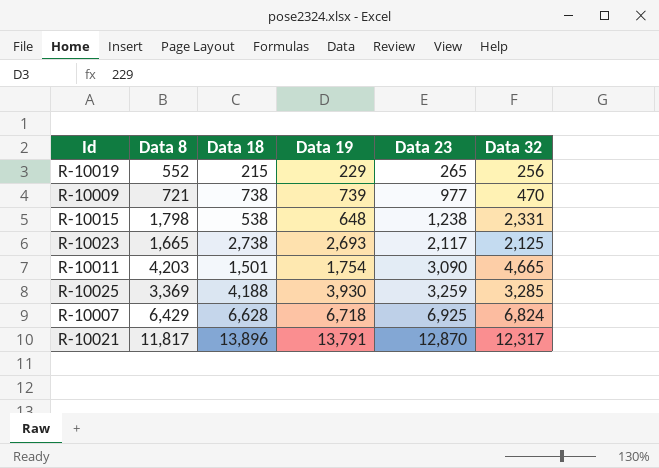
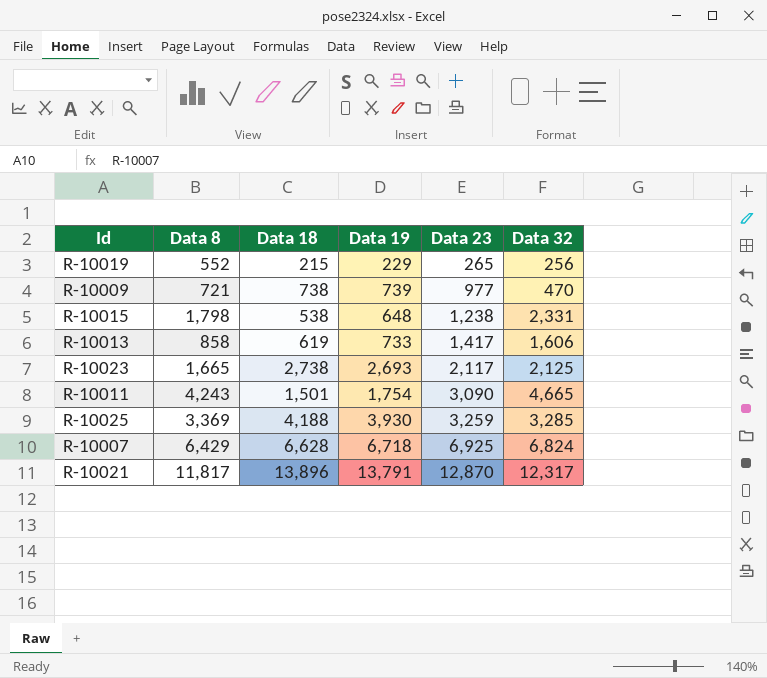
row R-10013: none -> 858 | 619 | 733 | 1,417 | 1,606
R-10011 | Data 8: 4,203 -> 4,243

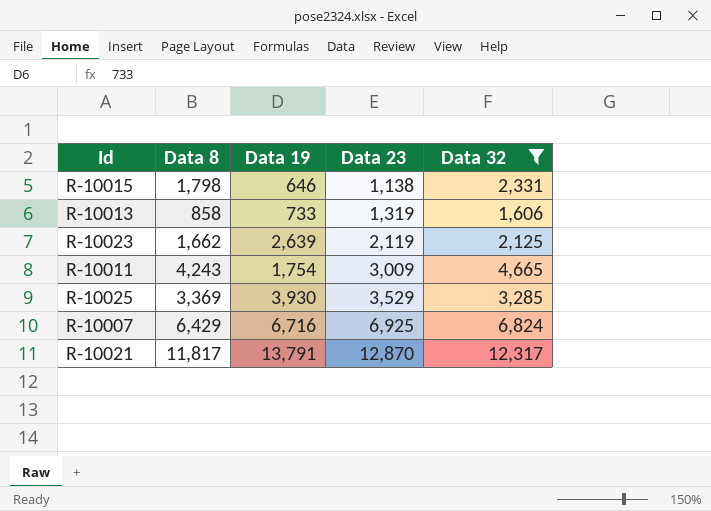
filter: none -> Data 32 >= 1,606
column Data 18 | position: 3 -> none
R-10015 | Data 19: 648 -> 646
R-10015 | Data 23: 1,238 -> 1,138
R-10013 | Data 23: 1,417 -> 1,319
R-10023 | Data 8: 1,665 -> 1,662
R-10023 | Data 19: 2,693 -> 2,639
R-10023 | Data 23: 2,117 -> 2,119
R-10011 | Data 23: 3,090 -> 3,009
R-10025 | Data 23: 3,259 -> 3,529
R-10007 | Data 19: 6,718 -> 6,716

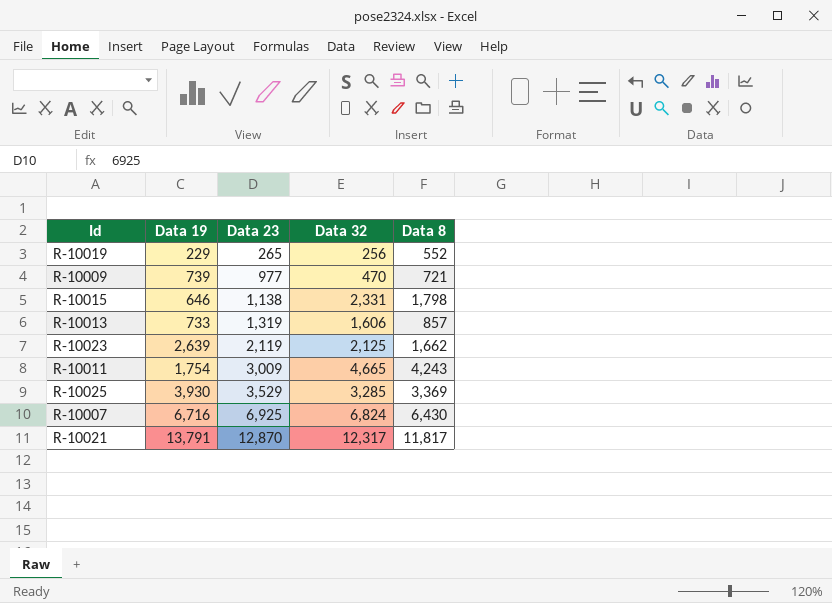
filter: Data 32 >= 1,606 -> none
column Data 8 | position: 2 -> 5
R-10013 | Data 8: 858 -> 857
R-10007 | Data 8: 6,429 -> 6,430

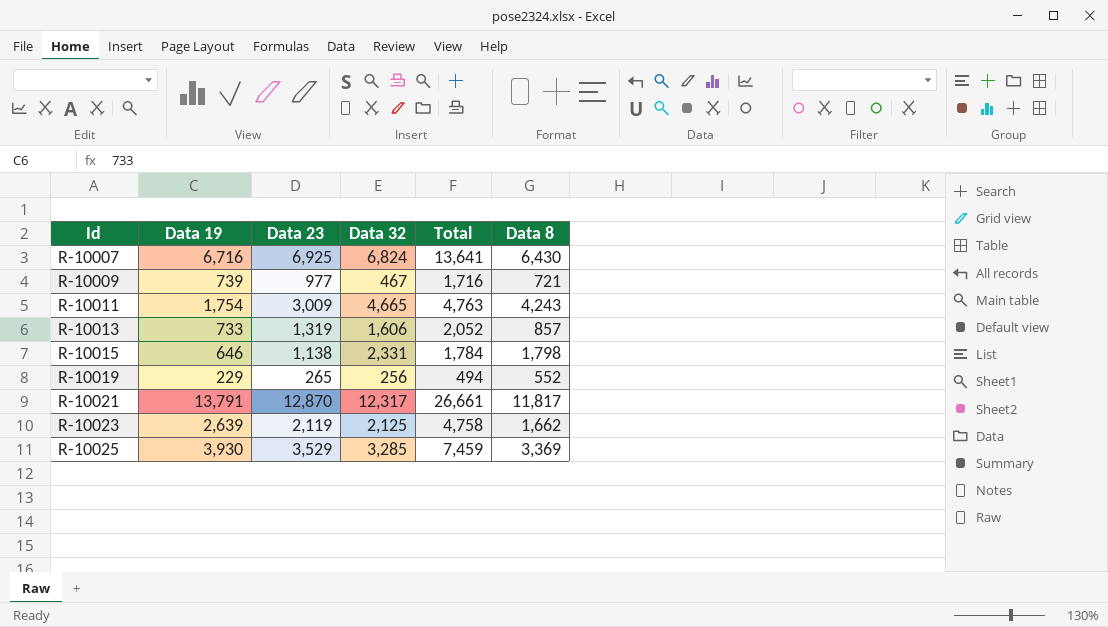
row order: Data 23 ascending -> Id ascending
column Total | formula: none -> [Data 19] + [Data 23]
R-10009 | Data 32: 470 -> 467

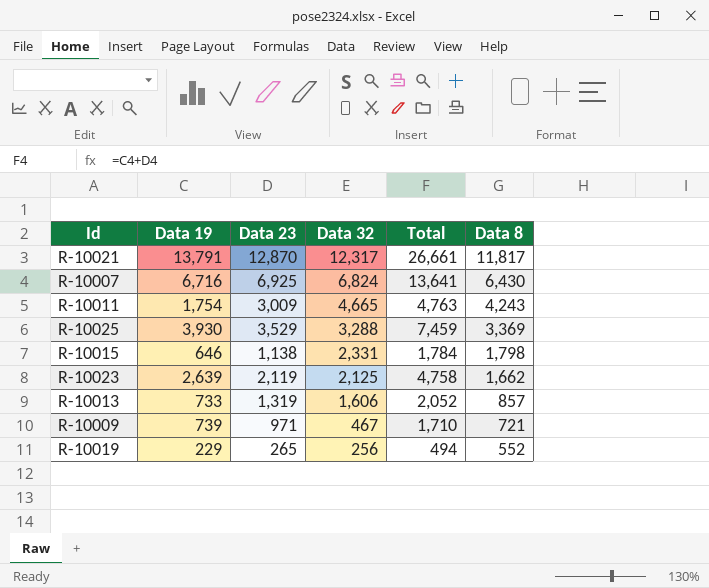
row order: Id ascending -> Data 32 descending
R-10025 | Data 32: 3,285 -> 3,288
R-10009 | Data 23: 977 -> 971
R-10009 | Total: 1,716 -> 1,710

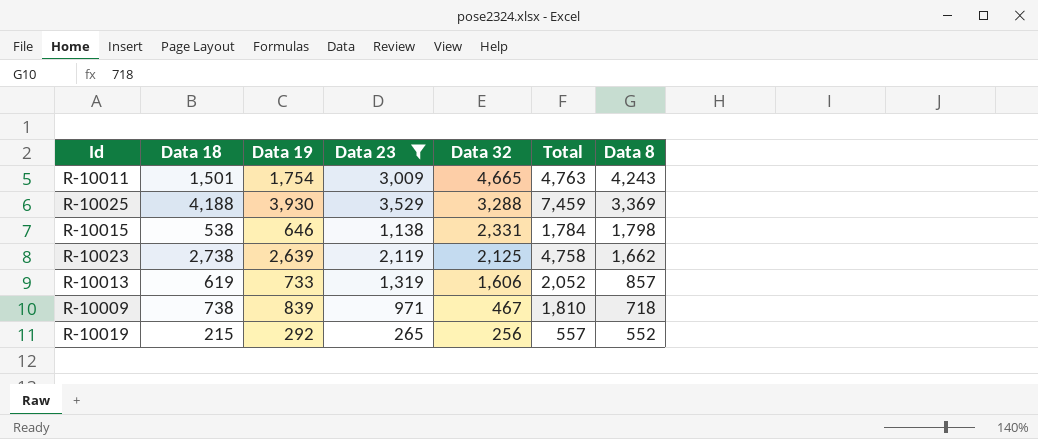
filter: none -> Data 23 <= 3,529
column Data 18 | position: none -> 2
R-10009 | Data 19: 739 -> 839
R-10009 | Total: 1,710 -> 1,810
R-10009 | Data 8: 721 -> 718
R-10019 | Data 19: 229 -> 292
R-10019 | Total: 494 -> 557

